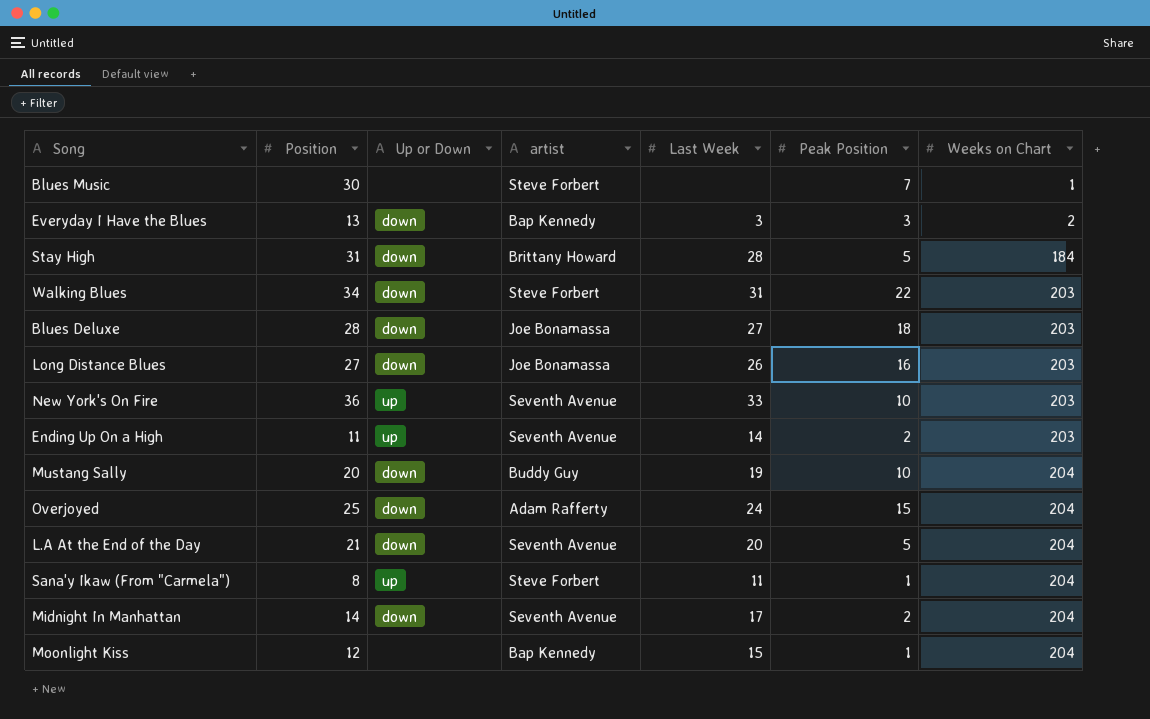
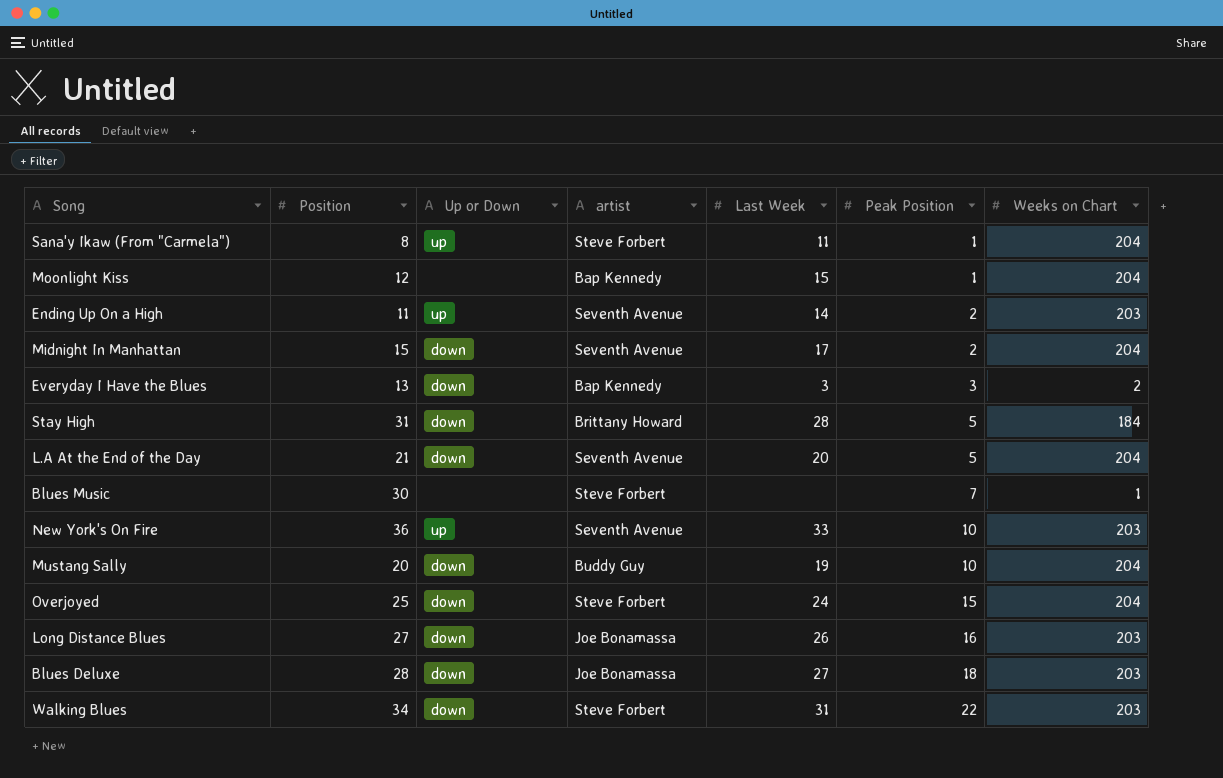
row order: Weeks on Chart ascending -> Peak Position ascending
Midnight In Manhattan | Position: 14 -> 15
Overjoyed | artist: Adam Rafferty -> Steve Forbert

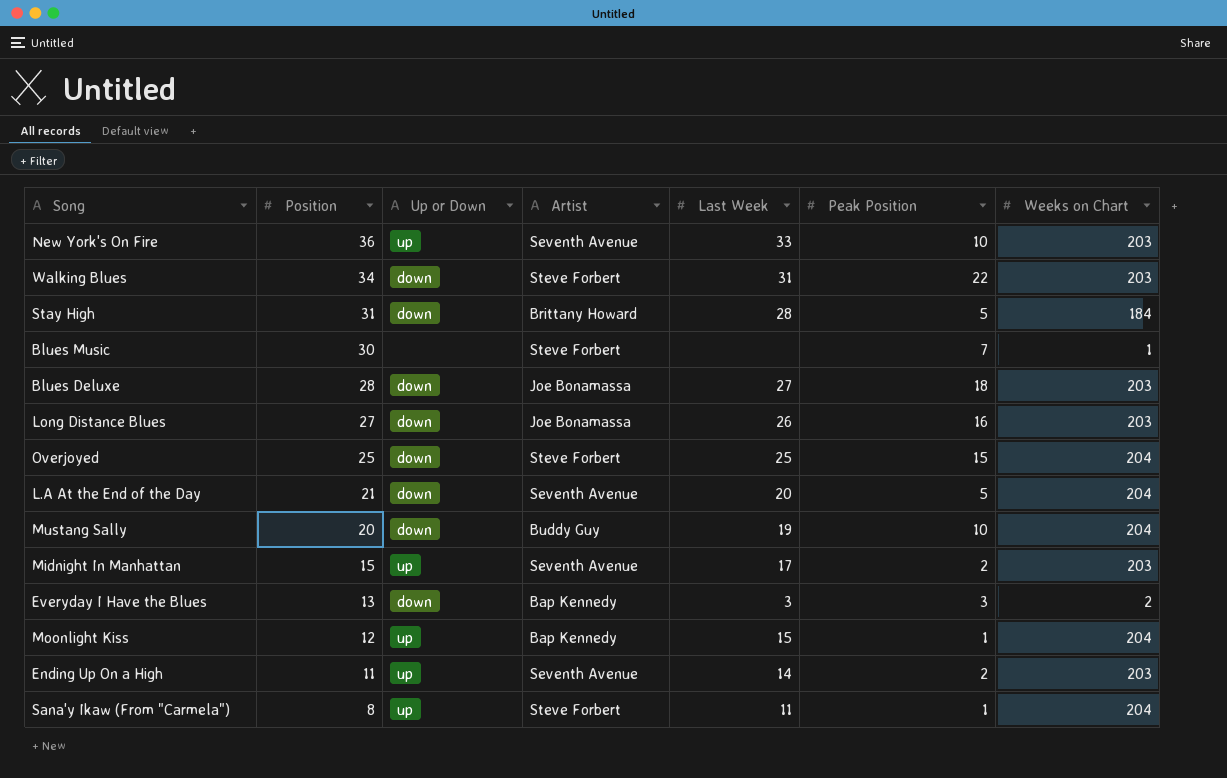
row order: Peak Position ascending -> Position descending
column name: artist -> Artist
Overjoyed | Last Week: 24 -> 25
Midnight In Manhattan | Up or Down: down -> up
Midnight In Manhattan | Weeks on Chart: 204 -> 203
Moonlight Kiss | Up or Down: none -> up

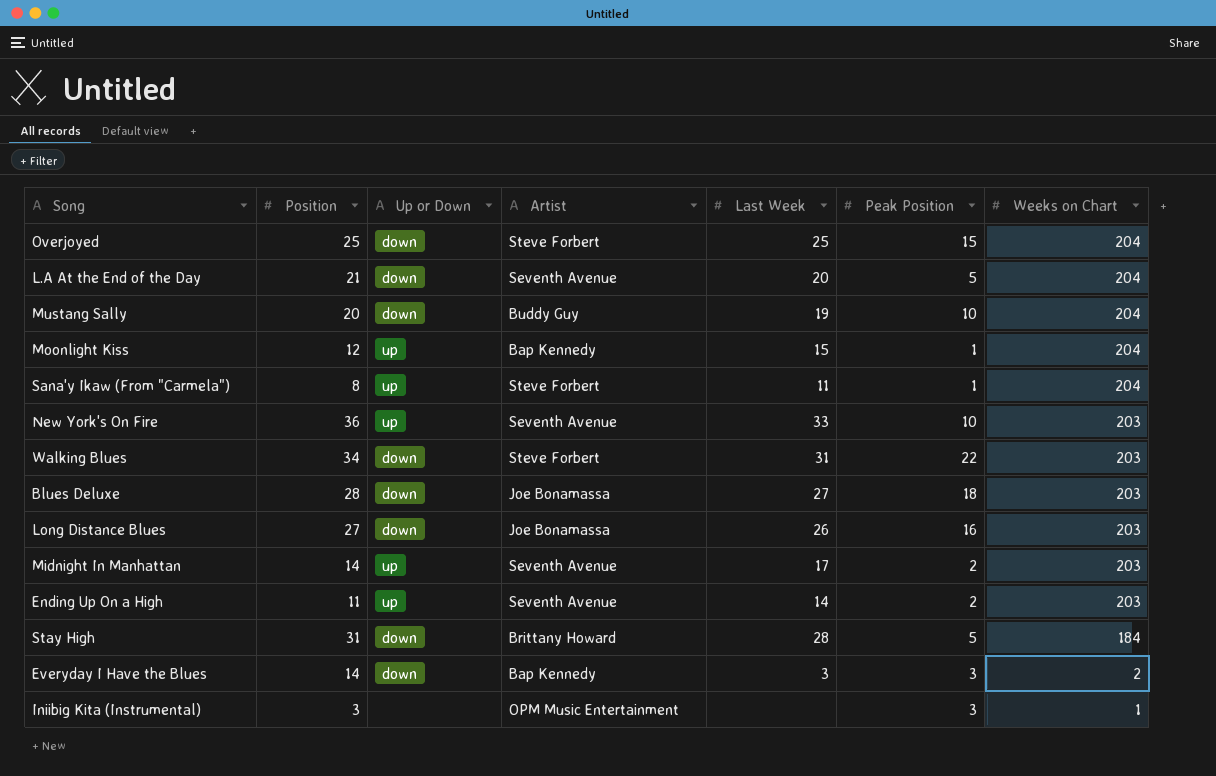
row order: Position descending -> Weeks on Chart descending
row Blues Music: 30 | none | Steve Forbert | none | 7 | 1 -> none
Midnight In Manhattan | Position: 15 -> 14
Everyday I Have the Blues | Position: 13 -> 14
row Iniibig Kita (Instrumental): none -> 3 | none | OPM Music Entertainment | none | 3 | 1

